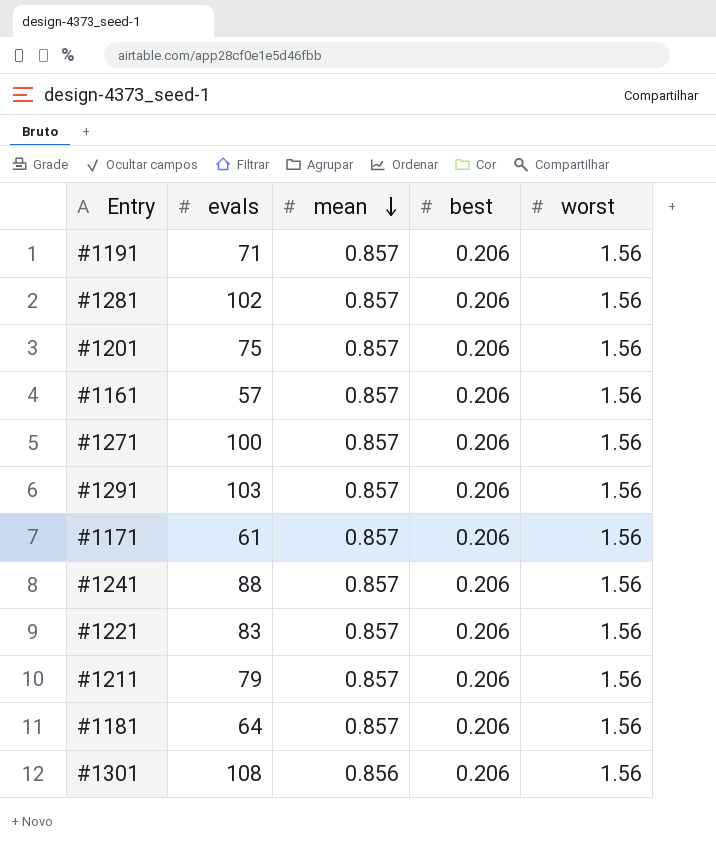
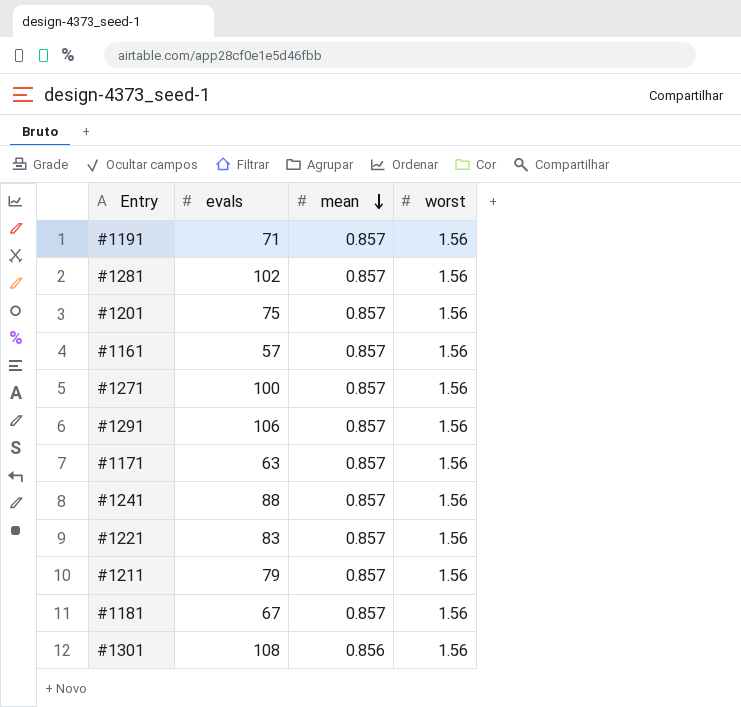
column best | position: 4 -> none
#1291 | evals: 103 -> 106
#1171 | evals: 61 -> 63
#1181 | evals: 64 -> 67

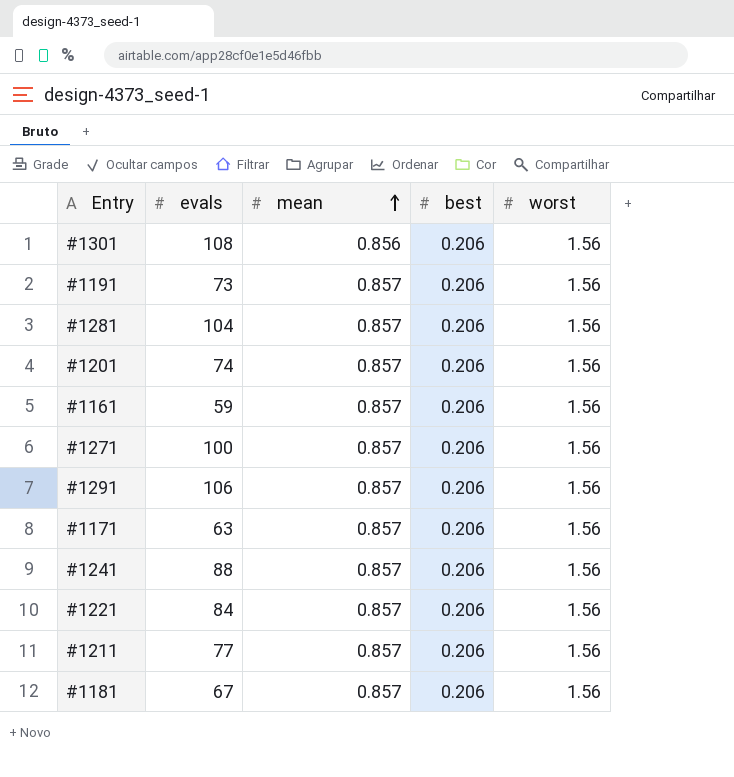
row order: mean descending -> mean ascending
column best | position: none -> 4
#1191 | evals: 71 -> 73
#1281 | evals: 102 -> 104
#1201 | evals: 75 -> 74
#1161 | evals: 57 -> 59
#1221 | evals: 83 -> 84
#1211 | evals: 79 -> 77

